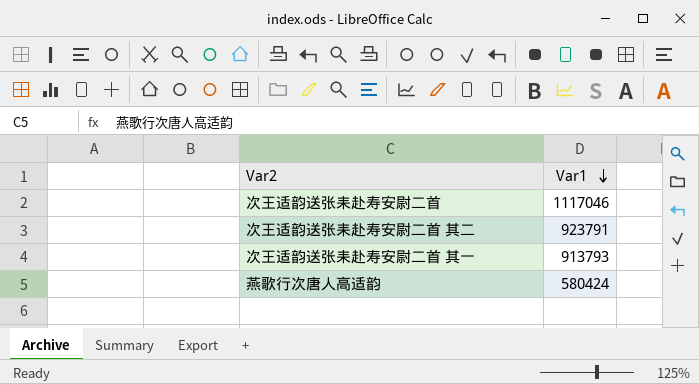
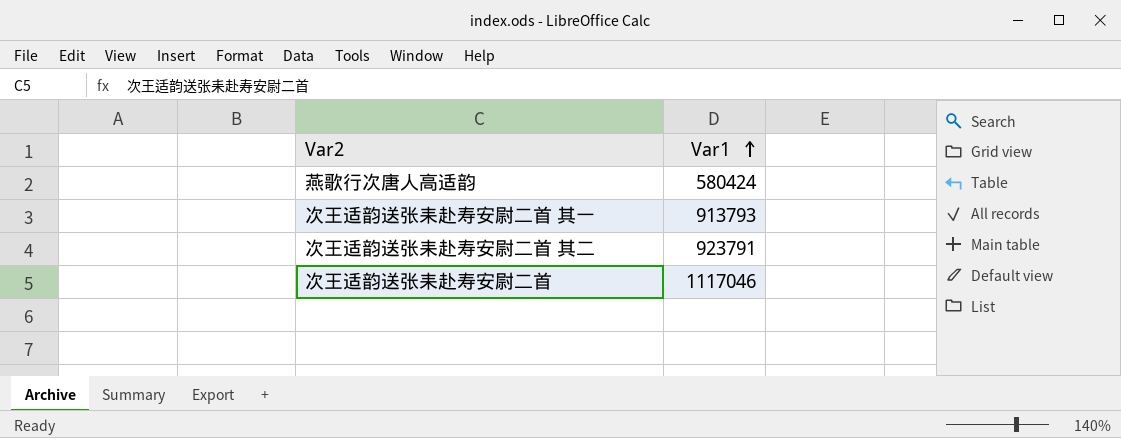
row order: Var1 descending -> Var1 ascending

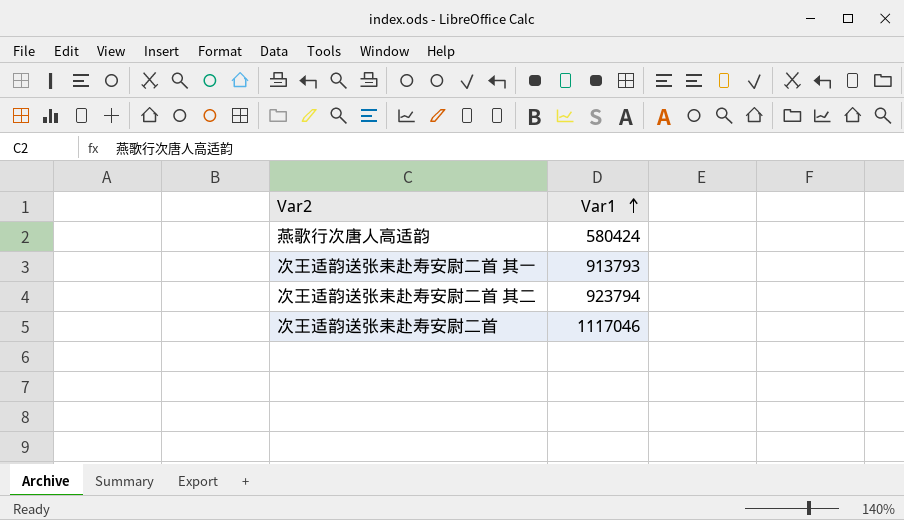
次王适韵送张耒赴寿安尉二首 其二 | Var1: 923791 -> 923794

